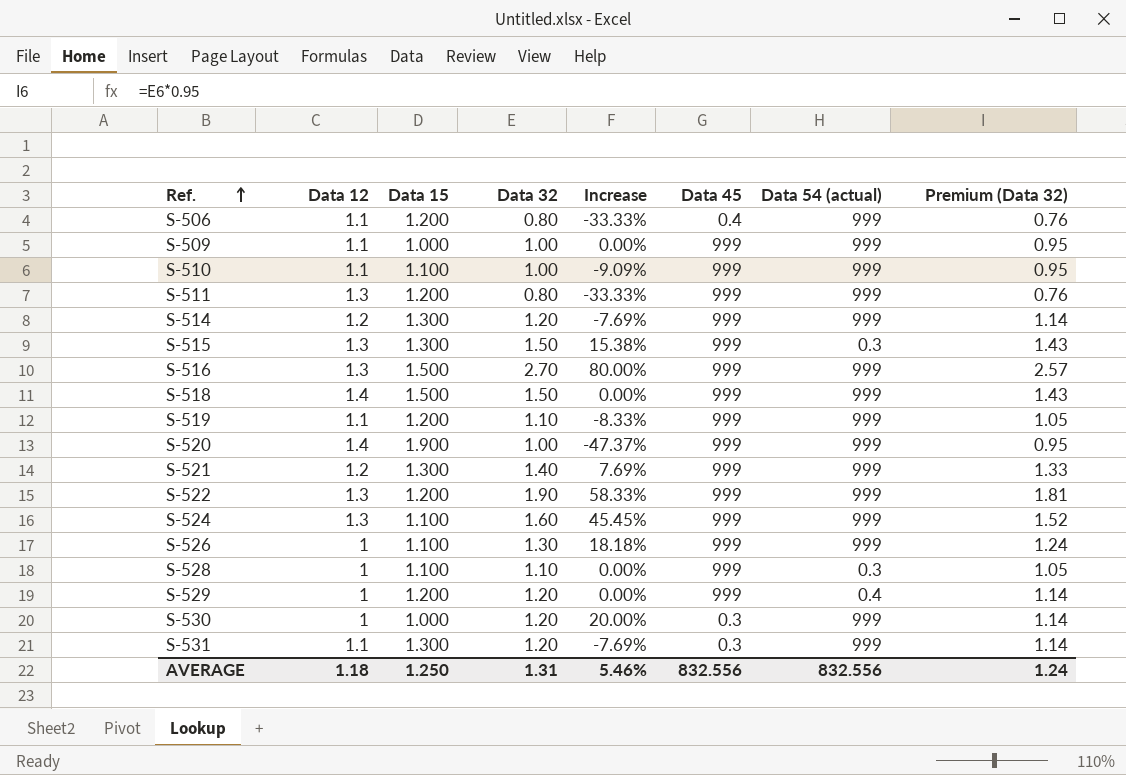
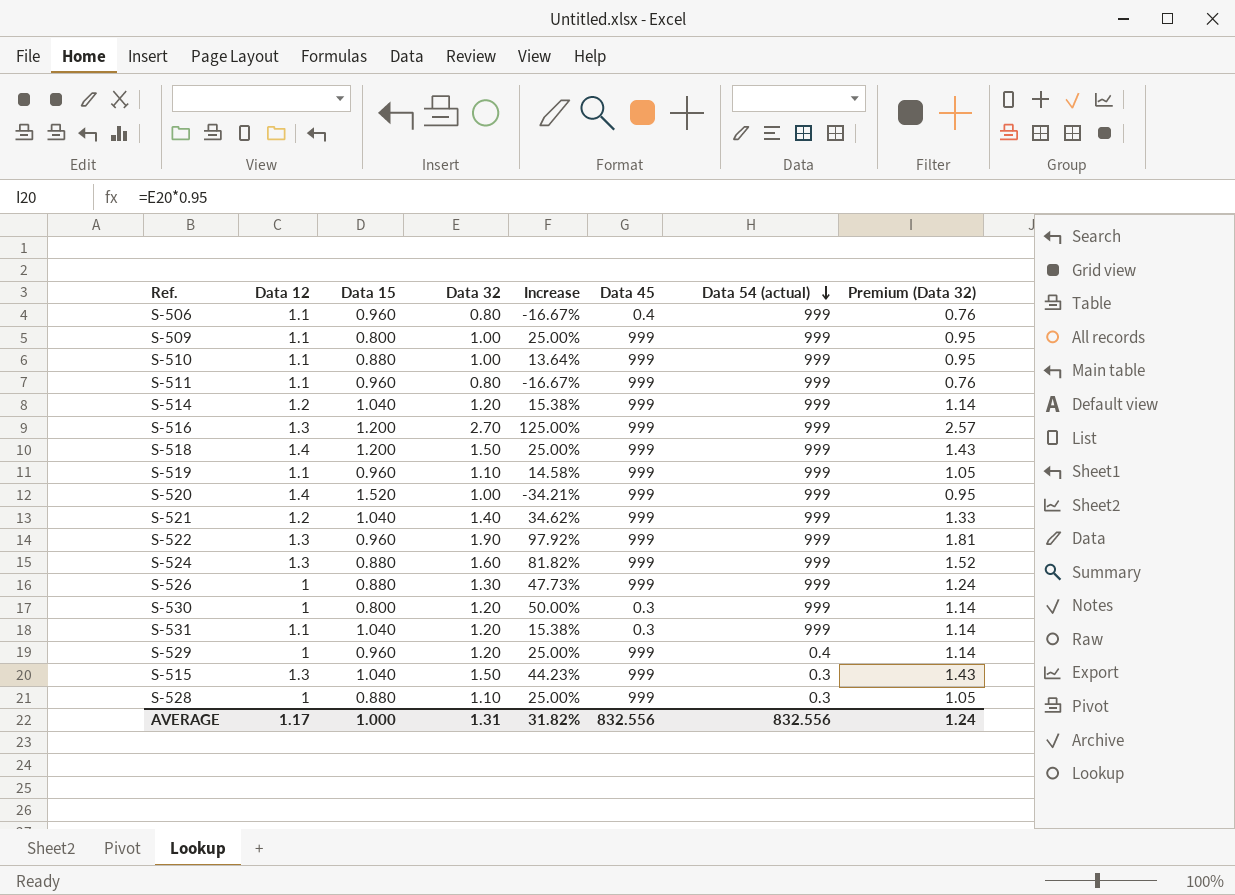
row order: Ref. ascending -> Data 54 (actual) descending
S-506 | Data 15: 1.200 -> 0.960
S-506 | Increase: -33.33% -> -16.67%
S-509 | Data 15: 1.000 -> 0.800
S-509 | Increase: 0.00% -> 25.00%
S-510 | Data 15: 1.100 -> 0.880
S-510 | Increase: -9.09% -> 13.64%
S-511 | Data 12: 1.3 -> 1.1
S-511 | Data 15: 1.200 -> 0.960
S-511 | Increase: -33.33% -> -16.67%
S-514 | Data 15: 1.300 -> 1.040
S-514 | Increase: -7.69% -> 15.38%
S-516 | Data 15: 1.500 -> 1.200
S-516 | Increase: 80.00% -> 125.00%
S-518 | Data 15: 1.500 -> 1.200
S-518 | Increase: 0.00% -> 25.00%
S-519 | Data 15: 1.200 -> 0.960
S-519 | Increase: -8.33% -> 14.58%
S-520 | Data 15: 1.900 -> 1.520
S-520 | Increase: -47.37% -> -34.21%
S-521 | Data 15: 1.300 -> 1.040
S-521 | Increase: 7.69% -> 34.62%
S-522 | Data 15: 1.200 -> 0.960
S-522 | Increase: 58.33% -> 97.92%
S-524 | Data 15: 1.100 -> 0.880
S-524 | Increase: 45.45% -> 81.82%
S-526 | Data 15: 1.100 -> 0.880
S-526 | Increase: 18.18% -> 47.73%
S-530 | Data 15: 1.000 -> 0.800
S-530 | Increase: 20.00% -> 50.00%
S-531 | Data 15: 1.300 -> 1.040
S-531 | Increase: -7.69% -> 15.38%
S-529 | Data 15: 1.200 -> 0.960
S-529 | Increase: 0.00% -> 25.00%
S-515 | Data 15: 1.300 -> 1.040
S-515 | Increase: 15.38% -> 44.23%
S-528 | Data 15: 1.100 -> 0.880
S-528 | Increase: 0.00% -> 25.00%
AVERAGE | Data 12: 1.18 -> 1.17
AVERAGE | Data 15: 1.250 -> 1.000
AVERAGE | Increase: 5.46% -> 31.82%

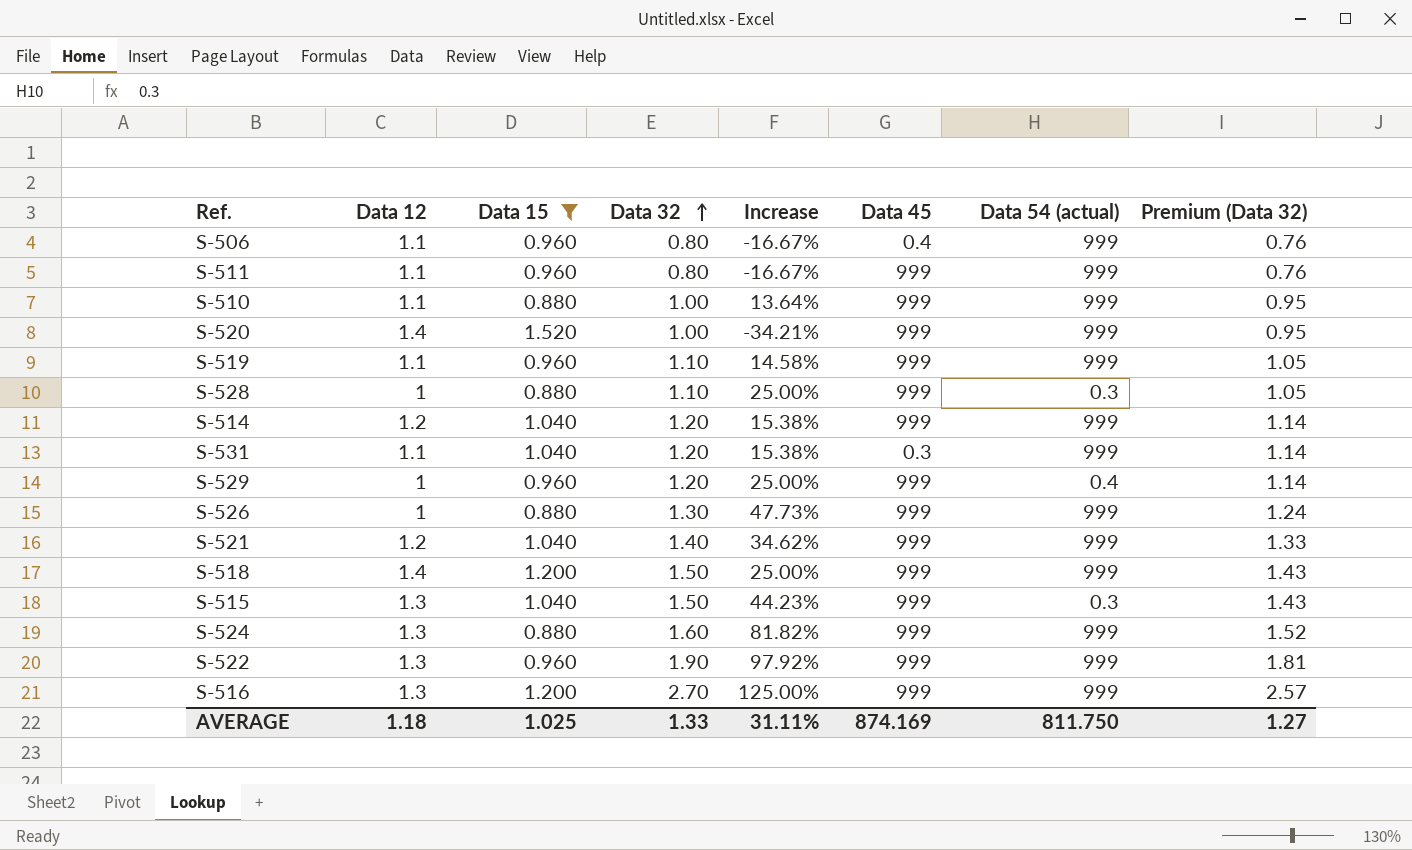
filter: none -> Data 15 != 0.800
row order: Data 54 (actual) descending -> Data 32 ascending
AVERAGE | Data 12: 1.17 -> 1.18
AVERAGE | Data 15: 1.000 -> 1.025
AVERAGE | Data 32: 1.31 -> 1.33
AVERAGE | Increase: 31.82% -> 31.11%
AVERAGE | Data 45: 832.556 -> 874.169
AVERAGE | Data 54 (actual): 832.556 -> 811.750
AVERAGE | Premium (Data 32): 1.24 -> 1.27

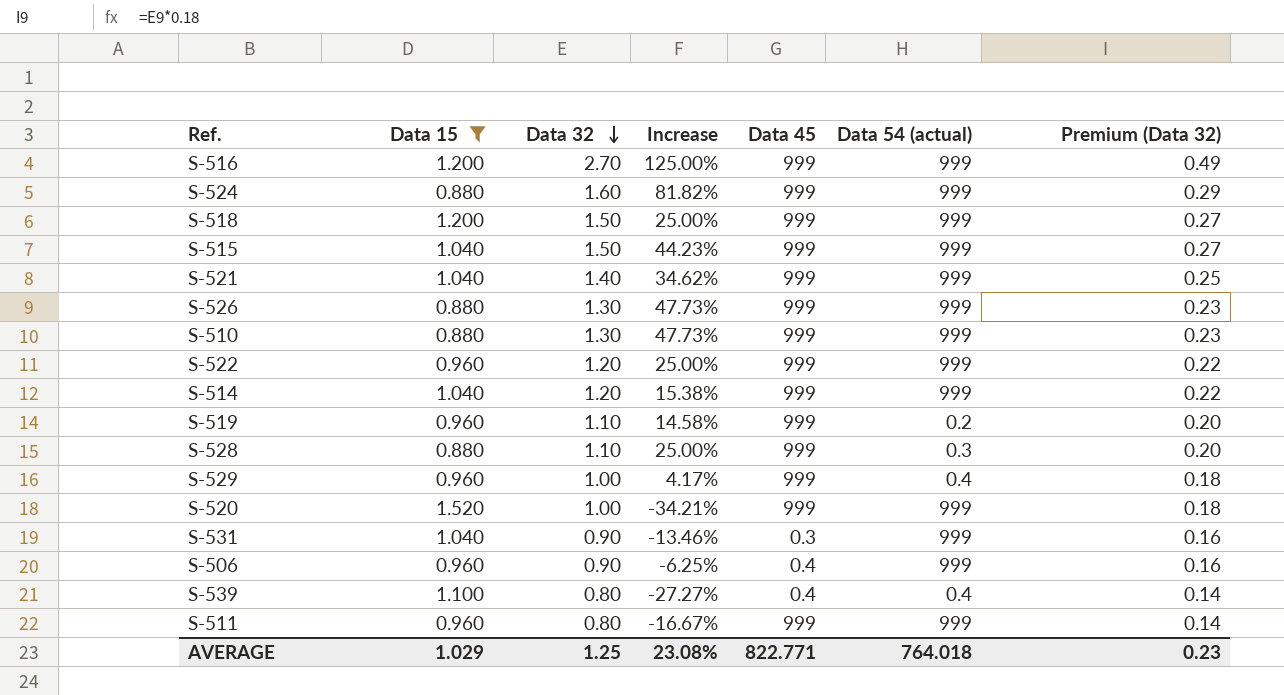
row order: Data 32 ascending -> Data 32 descending
column Data 12 | position: 2 -> none
column Premium (Data 32) | formula: [Data 32] * 0.95 -> [Data 32] * 0.18
S-515 | Data 54 (actual): 0.3 -> 999
S-510 | Data 32: 1.00 -> 1.30
S-510 | Increase: 13.64% -> 47.73%
S-522 | Data 32: 1.90 -> 1.20
S-522 | Increase: 97.92% -> 25.00%
S-519 | Data 54 (actual): 999 -> 0.2
S-529 | Data 32: 1.20 -> 1.00
S-529 | Increase: 25.00% -> 4.17%
S-531 | Data 32: 1.20 -> 0.90
S-531 | Increase: 15.38% -> -13.46%
S-506 | Data 32: 0.80 -> 0.90
S-506 | Increase: -16.67% -> -6.25%
row S-539: none -> 1.100 | 0.80 | -27.27% | 0.4 | 0.4 | 0.14
AVERAGE | Data 15: 1.025 -> 1.029
AVERAGE | Data 32: 1.33 -> 1.25
AVERAGE | Increase: 31.11% -> 23.08%
AVERAGE | Data 45: 874.169 -> 822.771
AVERAGE | Data 54 (actual): 811.750 -> 764.018
AVERAGE | Premium (Data 32): 1.27 -> 0.23

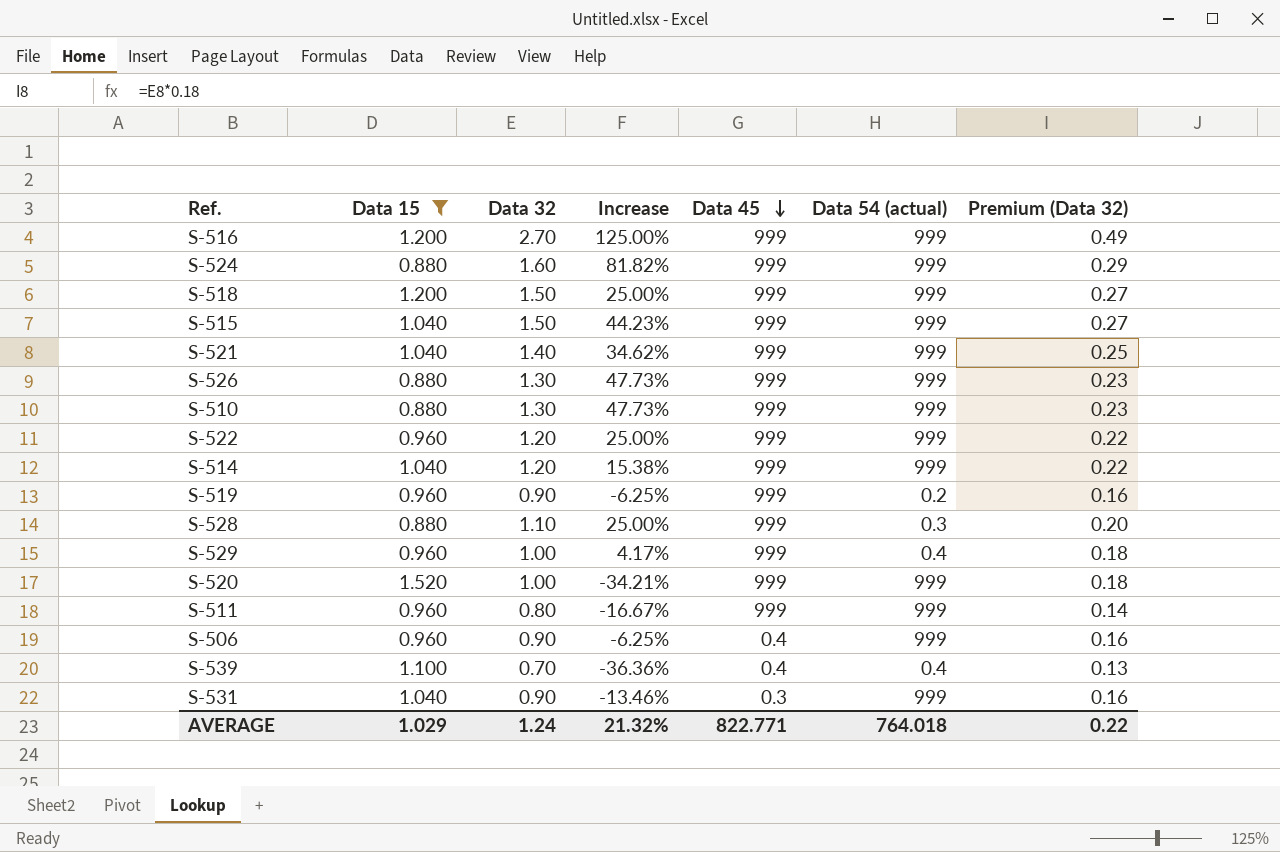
row order: Data 32 descending -> Data 45 descending
S-519 | Data 32: 1.10 -> 0.90
S-519 | Increase: 14.58% -> -6.25%
S-519 | Premium (Data 32): 0.20 -> 0.16
S-539 | Data 32: 0.80 -> 0.70
S-539 | Increase: -27.27% -> -36.36%
S-539 | Premium (Data 32): 0.14 -> 0.13
AVERAGE | Data 32: 1.25 -> 1.24
AVERAGE | Increase: 23.08% -> 21.32%
AVERAGE | Premium (Data 32): 0.23 -> 0.22

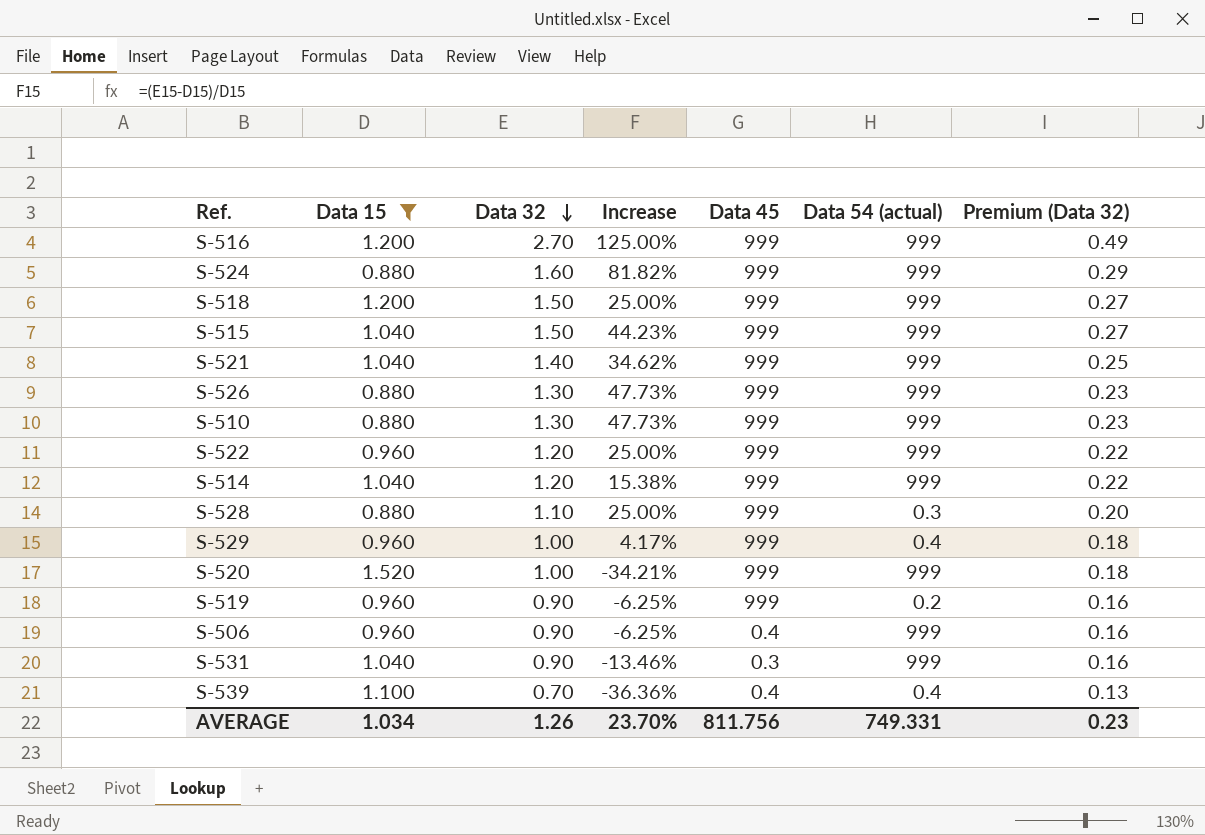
row order: Data 45 descending -> Data 32 descending
row S-511: 0.960 | 0.80 | -16.67% | 999 | 999 | 0.14 -> none
AVERAGE | Data 15: 1.029 -> 1.034
AVERAGE | Data 32: 1.24 -> 1.26
AVERAGE | Increase: 21.32% -> 23.70%
AVERAGE | Data 45: 822.771 -> 811.756
AVERAGE | Data 54 (actual): 764.018 -> 749.331
AVERAGE | Premium (Data 32): 0.22 -> 0.23

